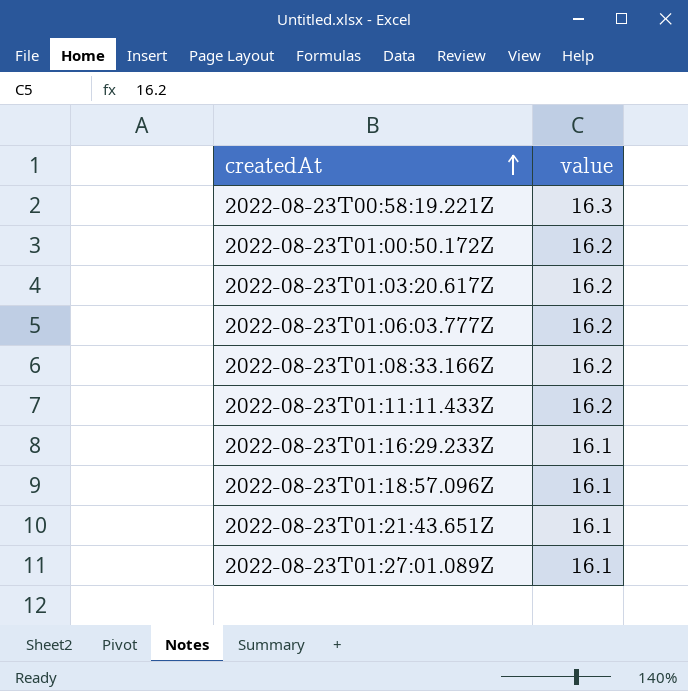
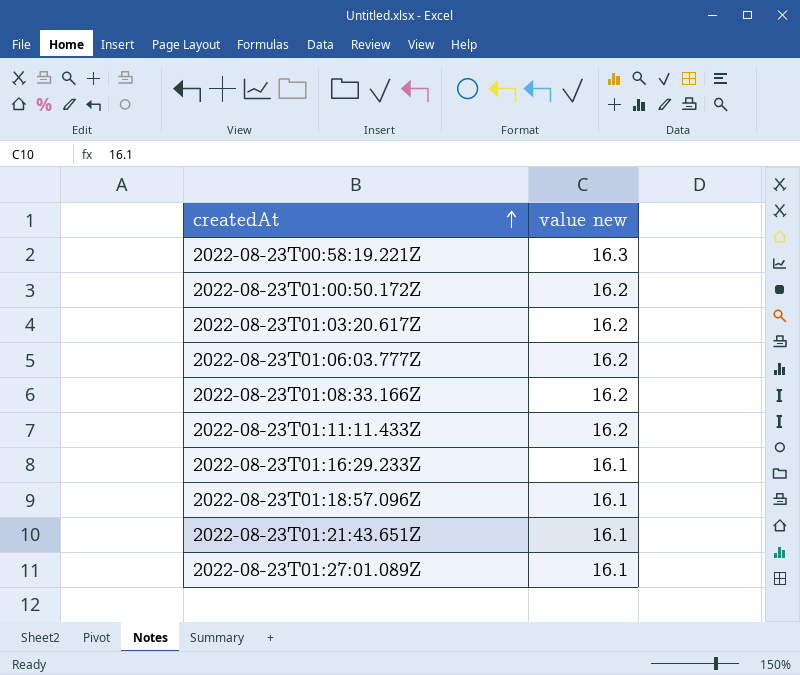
column name: value -> value new

